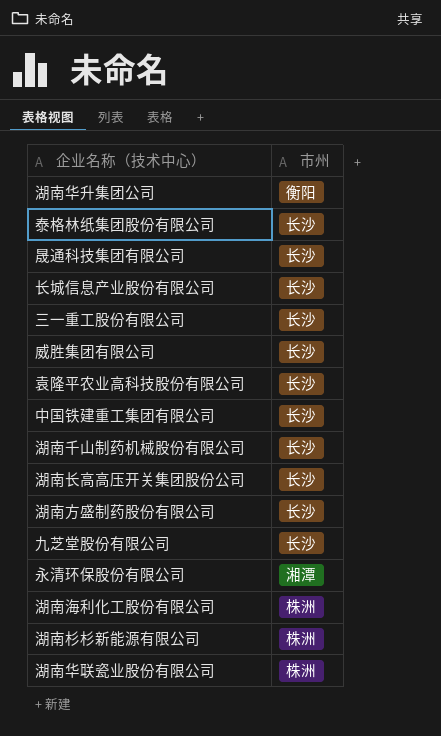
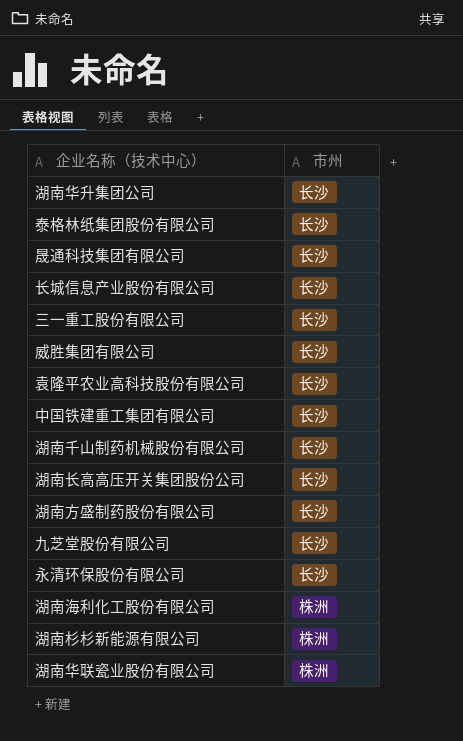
湖南华升集团公司 | 市州: 衡阳 -> 长沙
永清环保股份有限公司 | 市州: 湘潭 -> 长沙

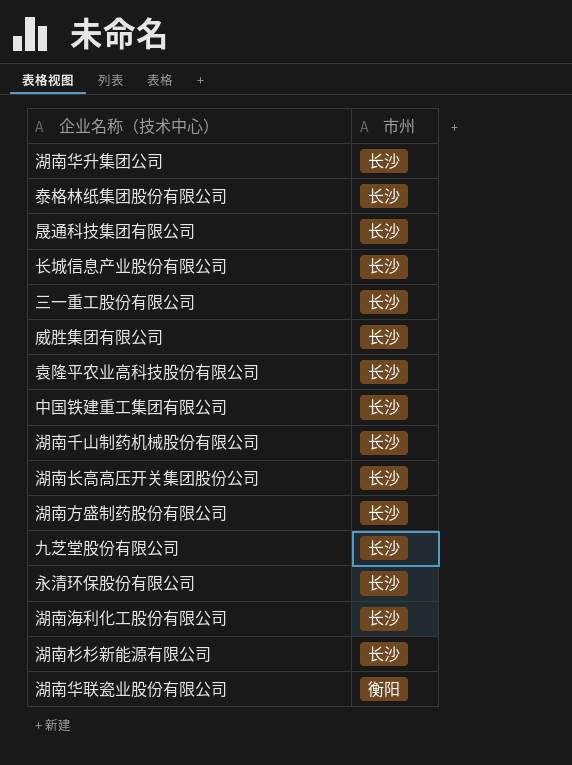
湖南海利化工股份有限公司 | 市州: 株洲 -> 长沙
湖南杉杉新能源有限公司 | 市州: 株洲 -> 长沙
湖南华联瓷业股份有限公司 | 市州: 株洲 -> 衡阳

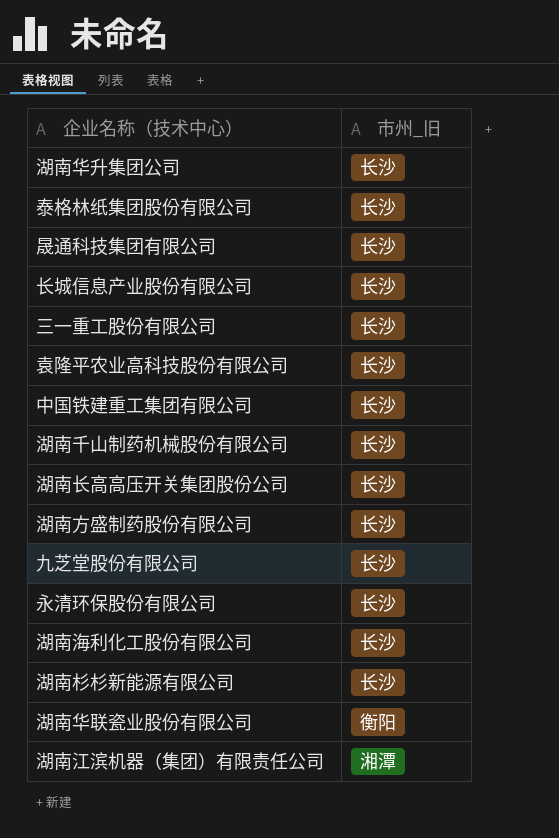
column name: 市州 -> 市州_旧
row 威胜集团有限公司: 长沙 -> none
row 湖南江滨机器（集团）有限责任公司: none -> 湘潭

